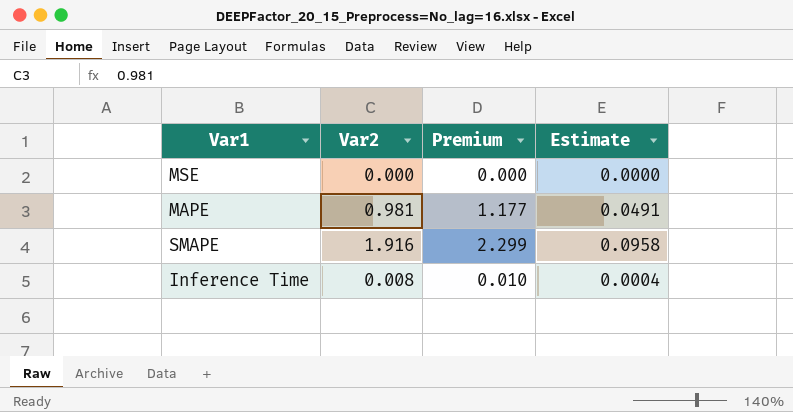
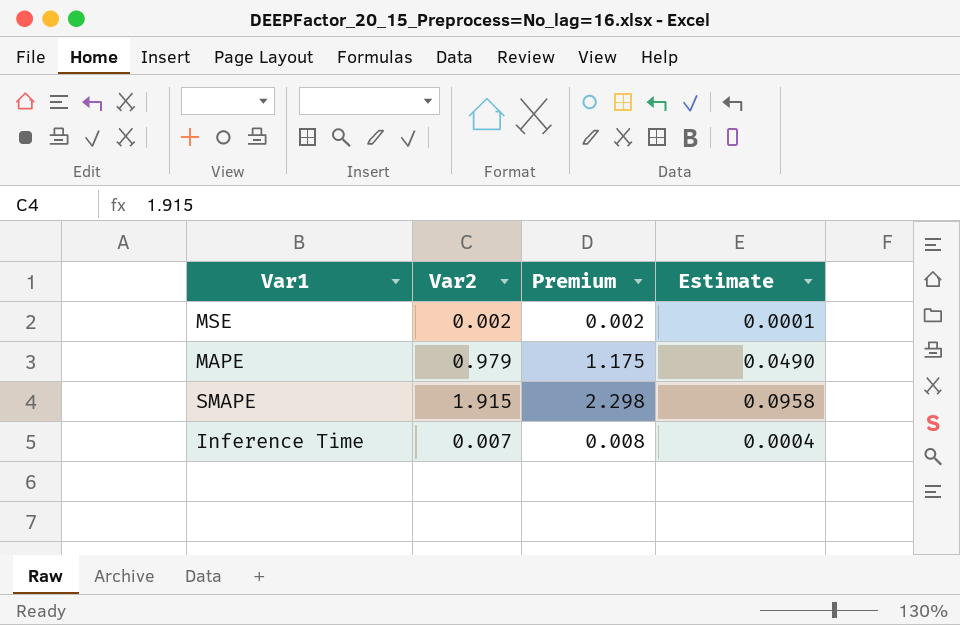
MSE | Var2: 0.000 -> 0.002
MSE | Premium: 0.000 -> 0.002
MSE | Estimate: 0.0000 -> 0.0001
MAPE | Var2: 0.981 -> 0.979
MAPE | Premium: 1.177 -> 1.175
MAPE | Estimate: 0.0491 -> 0.0490
SMAPE | Var2: 1.916 -> 1.915
SMAPE | Premium: 2.299 -> 2.298
Inference Time | Var2: 0.008 -> 0.007
Inference Time | Premium: 0.010 -> 0.008

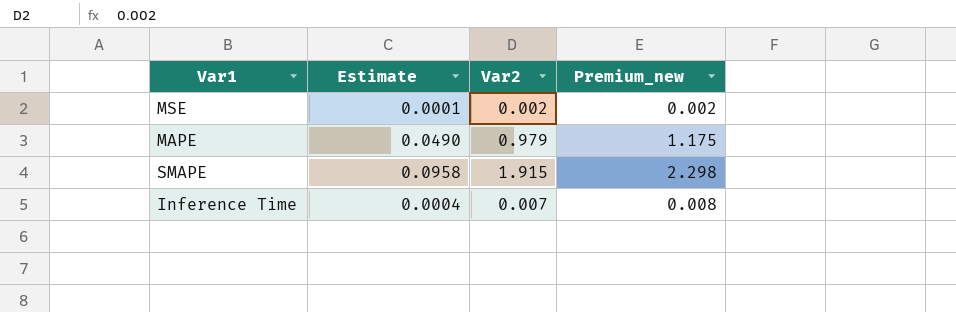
column Estimate | position: 4 -> 2
column name: Premium -> Premium_new

